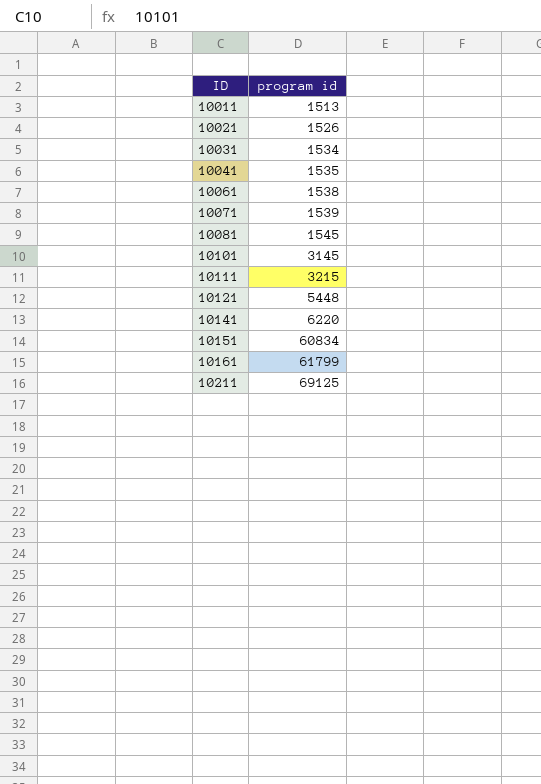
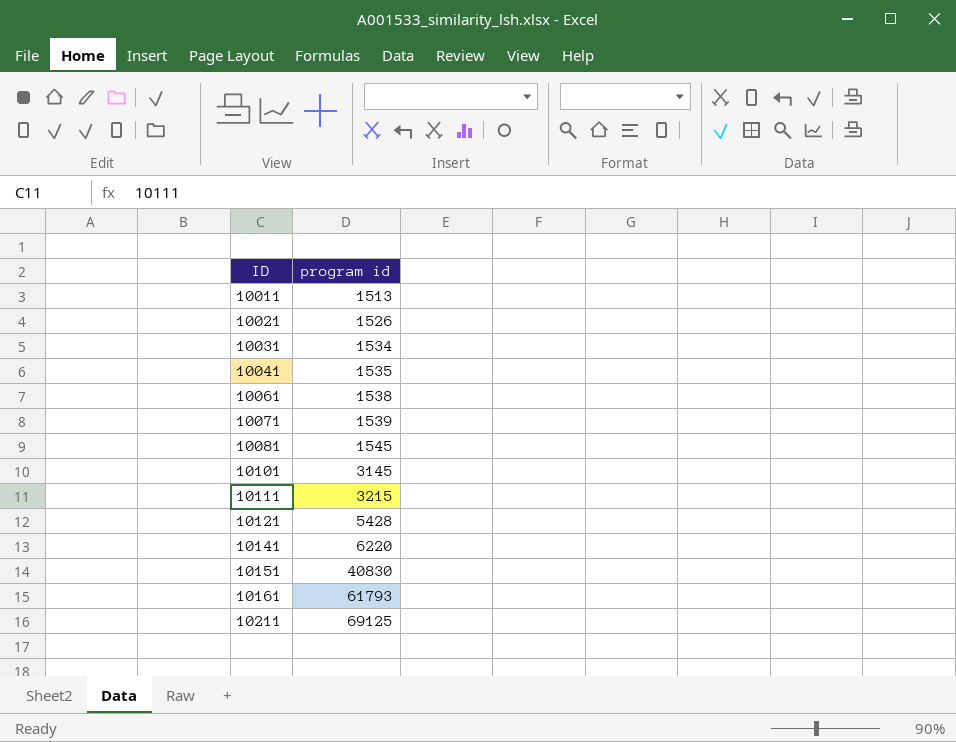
10121 | program id: 5448 -> 5428
10151 | program id: 60834 -> 40830
10161 | program id: 61799 -> 61793

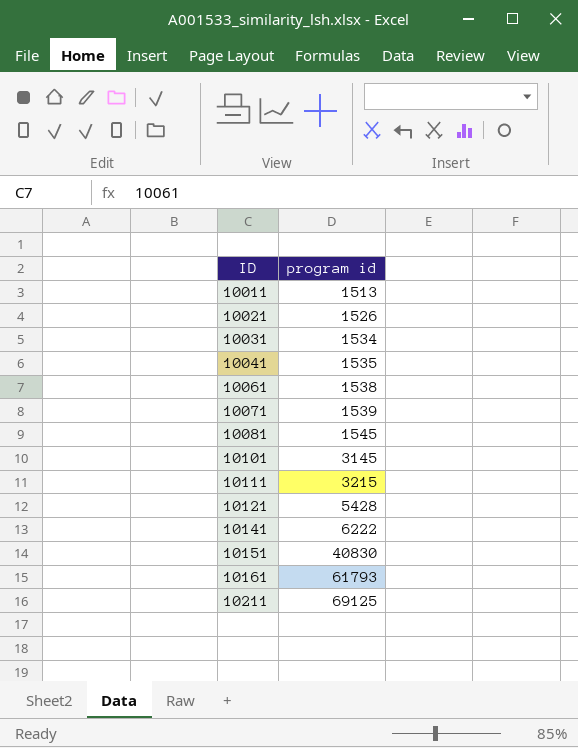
10141 | program id: 6220 -> 6222

